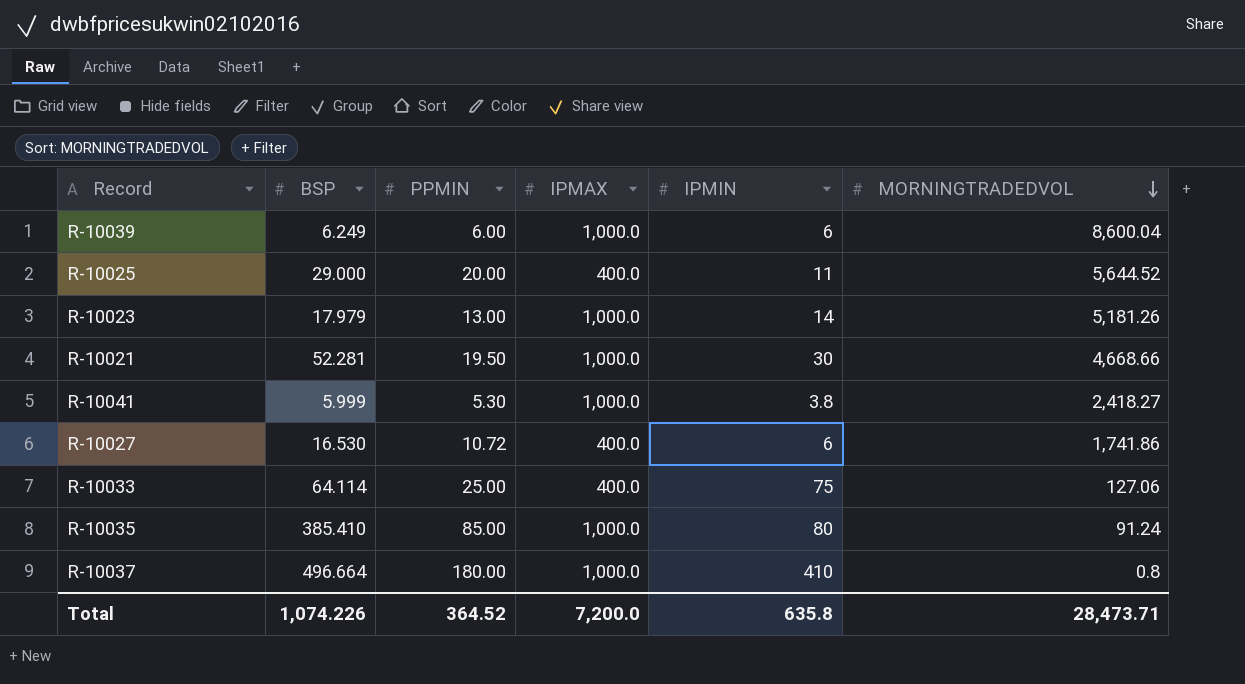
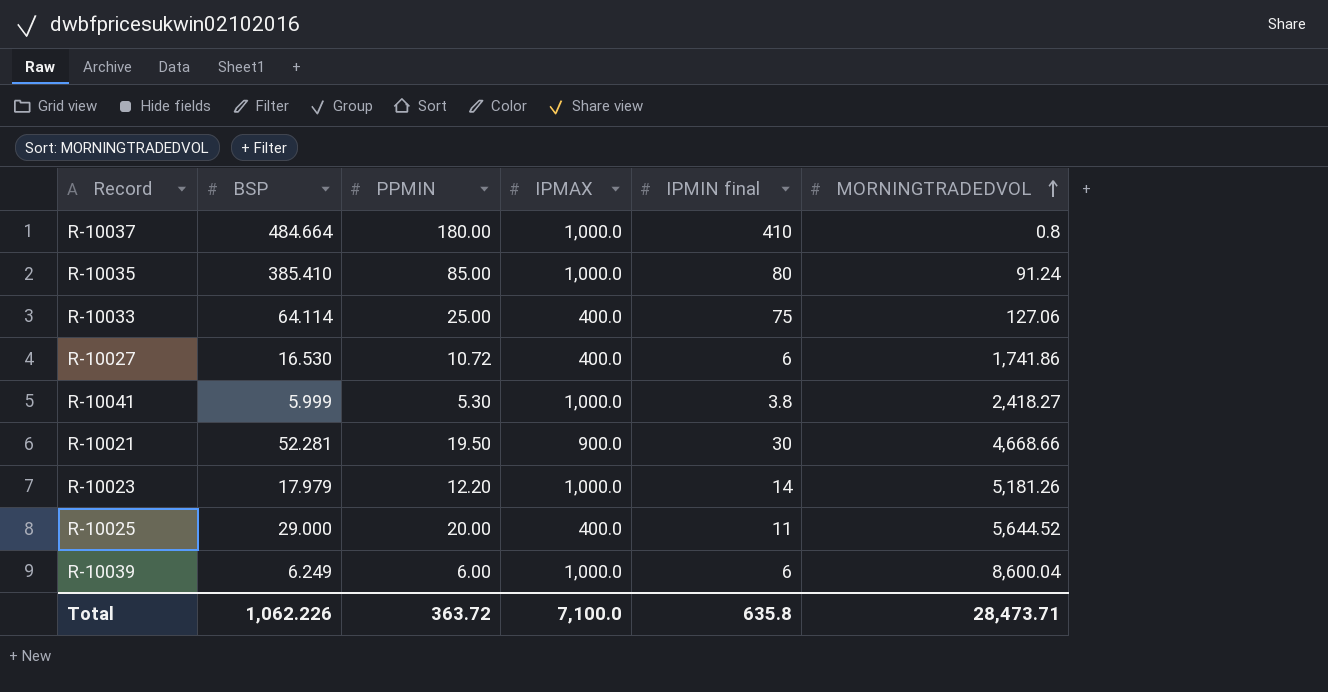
row order: MORNINGTRADEDVOL descending -> MORNINGTRADEDVOL ascending
column name: IPMIN -> IPMIN final
R-10037 | BSP: 496.664 -> 484.664
R-10021 | IPMAX: 1,000.0 -> 900.0
R-10023 | PPMIN: 13.00 -> 12.20
Total | BSP: 1,074.226 -> 1,062.226
Total | PPMIN: 364.52 -> 363.72
Total | IPMAX: 7,200.0 -> 7,100.0

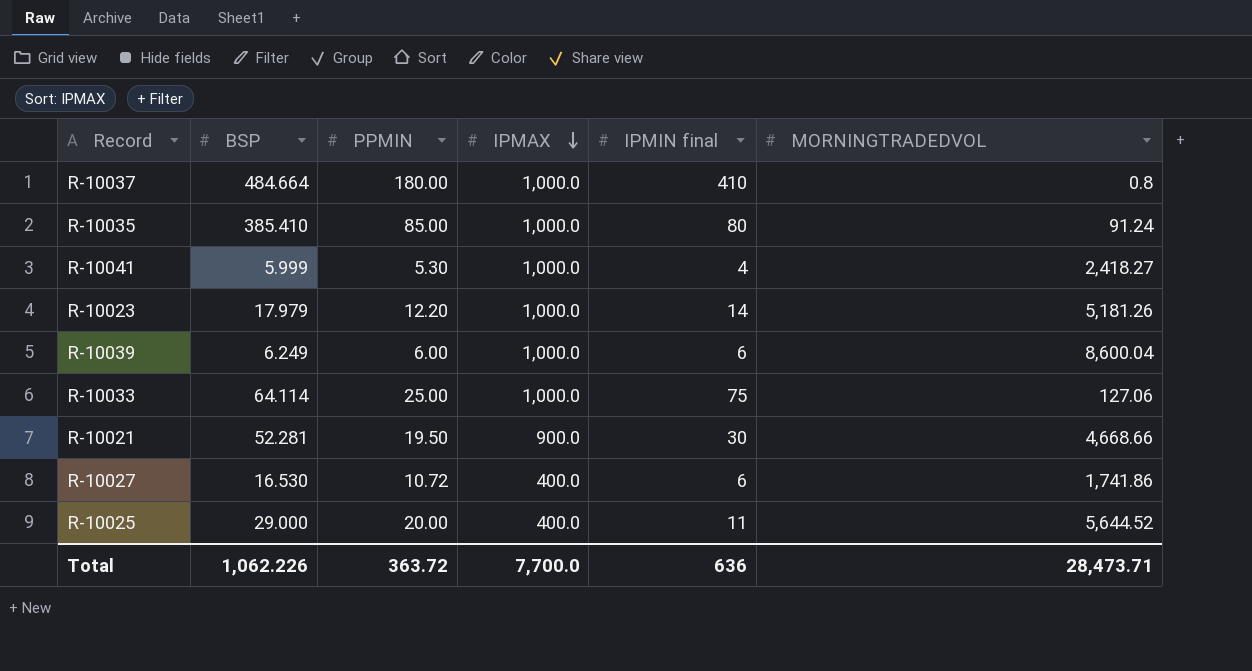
row order: MORNINGTRADEDVOL ascending -> IPMAX descending
R-10041 | IPMIN final: 3.8 -> 4
R-10033 | IPMAX: 400.0 -> 1,000.0
Total | IPMAX: 7,100.0 -> 7,700.0
Total | IPMIN final: 635.8 -> 636

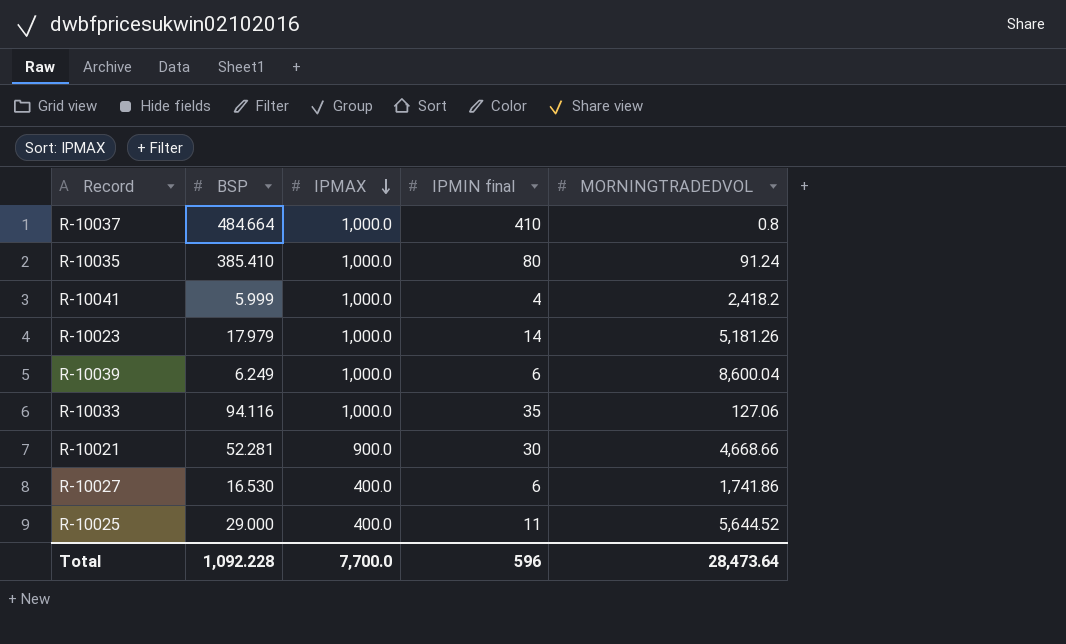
column PPMIN | position: 3 -> none
R-10041 | MORNINGTRADEDVOL: 2,418.27 -> 2,418.2
R-10033 | BSP: 64.114 -> 94.116
R-10033 | IPMIN final: 75 -> 35
Total | BSP: 1,062.226 -> 1,092.228
Total | IPMIN final: 636 -> 596
Total | MORNINGTRADEDVOL: 28,473.71 -> 28,473.64

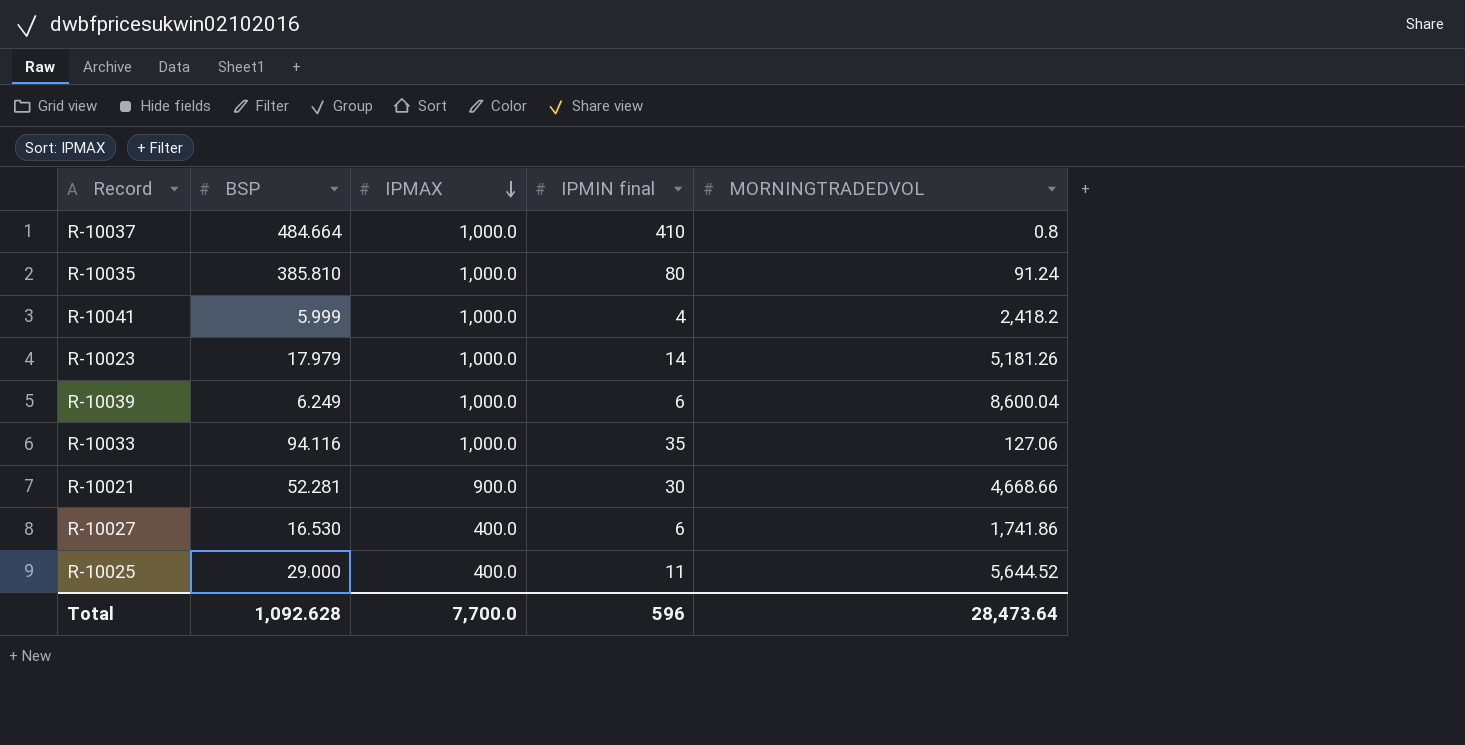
R-10035 | BSP: 385.410 -> 385.810
Total | BSP: 1,092.228 -> 1,092.628

